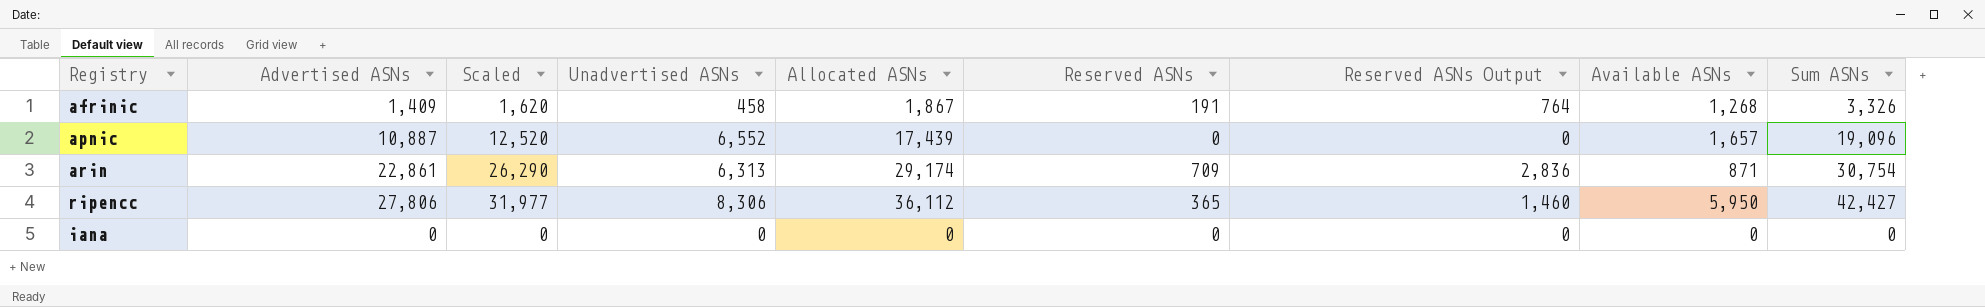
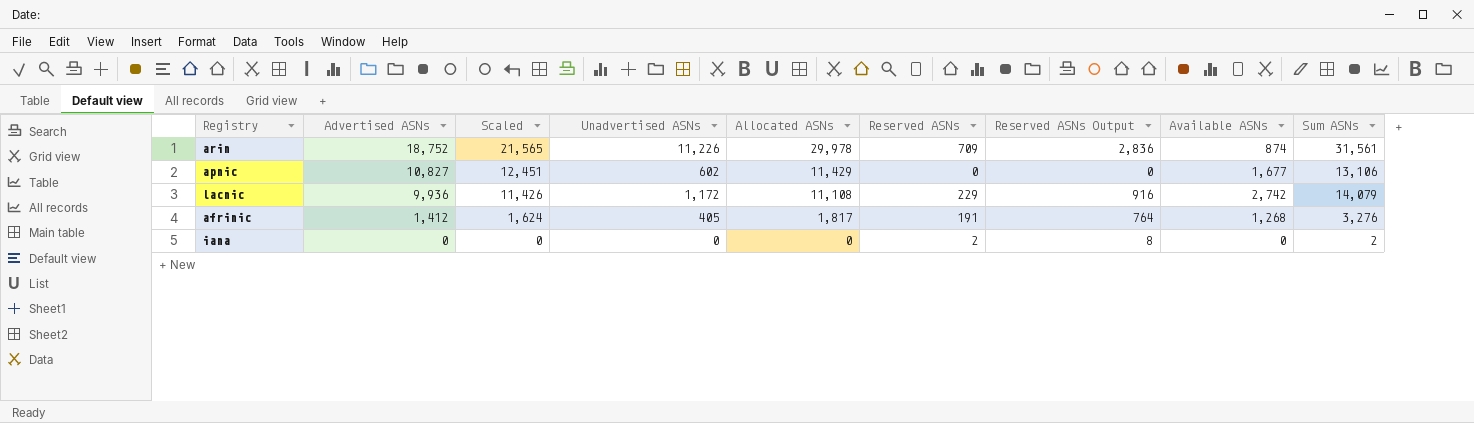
row order: none -> Advertised ASNs descending
row ripencc: 27,806 | 31,977 | 8,306 | 36,112 | 365 | 1,460 | 5,950 | 42,427 -> none
arin | Advertised ASNs: 22,861 -> 18,752
arin | Scaled: 26,290 -> 21,565
arin | Unadvertised ASNs: 6,313 -> 11,226
arin | Allocated ASNs: 29,174 -> 29,978
arin | Available ASNs: 871 -> 874
arin | Sum ASNs: 30,754 -> 31,561
apnic | Advertised ASNs: 10,887 -> 10,827
apnic | Scaled: 12,520 -> 12,451
apnic | Unadvertised ASNs: 6,552 -> 602
apnic | Allocated ASNs: 17,439 -> 11,429
apnic | Available ASNs: 1,657 -> 1,677
apnic | Sum ASNs: 19,096 -> 13,106
row lacnic: none -> 9,936 | 11,426 | 1,172 | 11,108 | 229 | 916 | 2,742 | 14,079
afrinic | Advertised ASNs: 1,409 -> 1,412
afrinic | Scaled: 1,620 -> 1,624
afrinic | Unadvertised ASNs: 458 -> 405
afrinic | Allocated ASNs: 1,867 -> 1,817
afrinic | Sum ASNs: 3,326 -> 3,276
iana | Reserved ASNs: 0 -> 2
iana | Reserved ASNs Output: 0 -> 8
iana | Sum ASNs: 0 -> 2

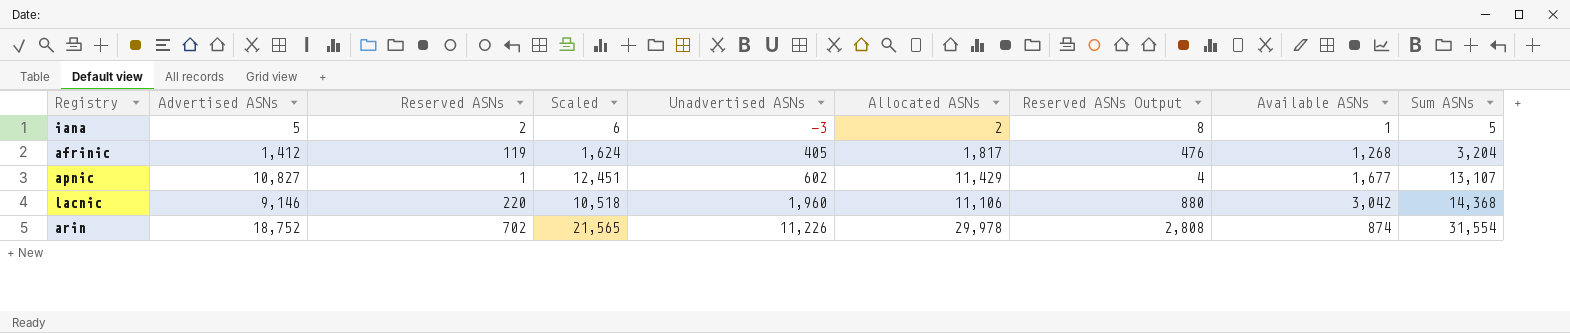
row order: Advertised ASNs descending -> Unadvertised ASNs ascending
column Reserved ASNs | position: 6 -> 3
iana | Advertised ASNs: 0 -> 5
iana | Scaled: 0 -> 6
iana | Unadvertised ASNs: 0 -> -3
iana | Allocated ASNs: 0 -> 2
iana | Available ASNs: 0 -> 1
iana | Sum ASNs: 2 -> 5
afrinic | Reserved ASNs: 191 -> 119
afrinic | Reserved ASNs Output: 764 -> 476
afrinic | Sum ASNs: 3,276 -> 3,204
apnic | Reserved ASNs: 0 -> 1
apnic | Reserved ASNs Output: 0 -> 4
apnic | Sum ASNs: 13,106 -> 13,107
lacnic | Advertised ASNs: 9,936 -> 9,146
lacnic | Reserved ASNs: 229 -> 220
lacnic | Scaled: 11,426 -> 10,518
lacnic | Unadvertised ASNs: 1,172 -> 1,960
lacnic | Allocated ASNs: 11,108 -> 11,106
lacnic | Reserved ASNs Output: 916 -> 880
lacnic | Available ASNs: 2,742 -> 3,042
lacnic | Sum ASNs: 14,079 -> 14,368
arin | Reserved ASNs: 709 -> 702
arin | Reserved ASNs Output: 2,836 -> 2,808
arin | Sum ASNs: 31,561 -> 31,554

